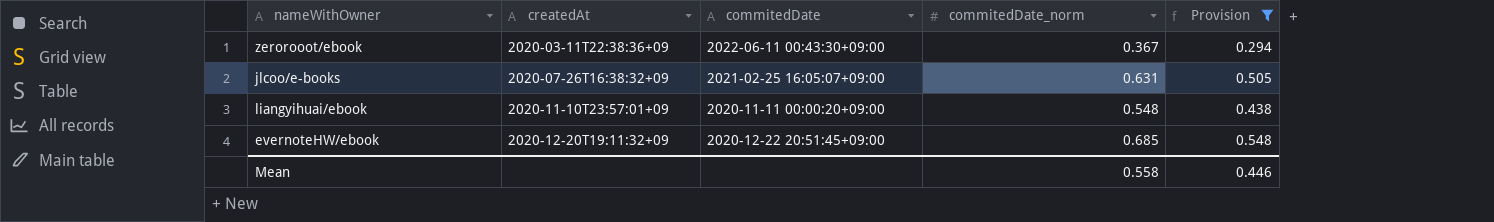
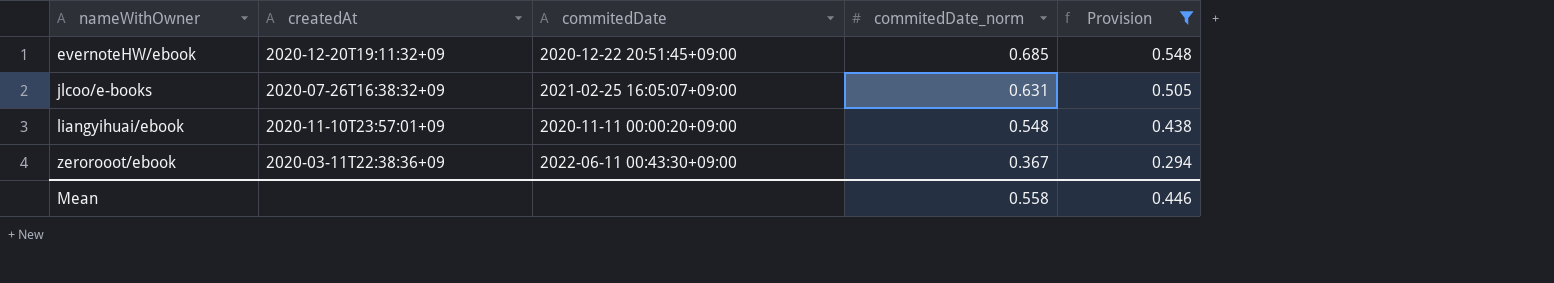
row order: createdAt ascending -> nameWithOwner ascending

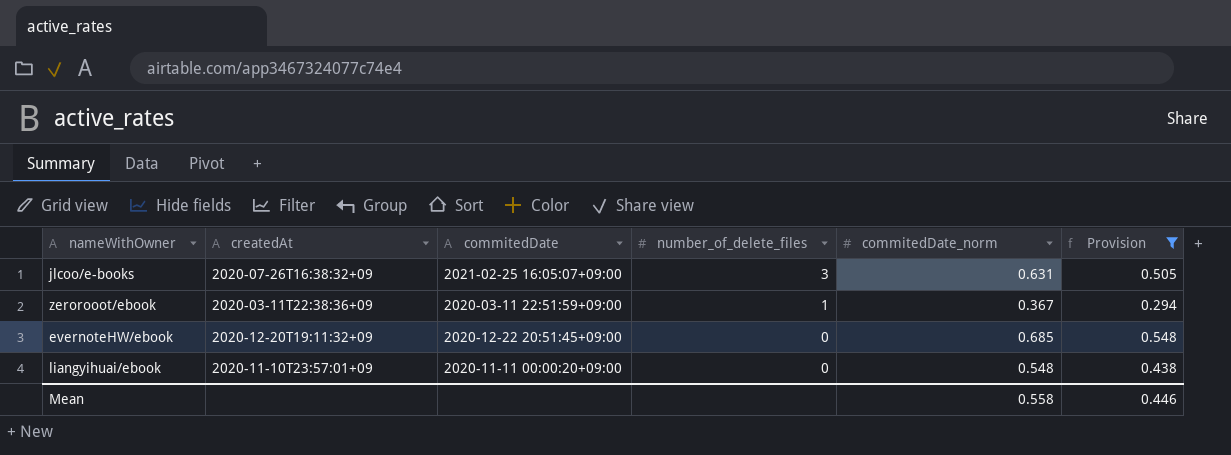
row order: nameWithOwner ascending -> number_of_delete_files descending
column number_of_delete_files | position: none -> 4
zerorooot/ebook | commitedDate: 2022-06-11 00:43:30+09:00 -> 2020-03-11 22:51:59+09:00

